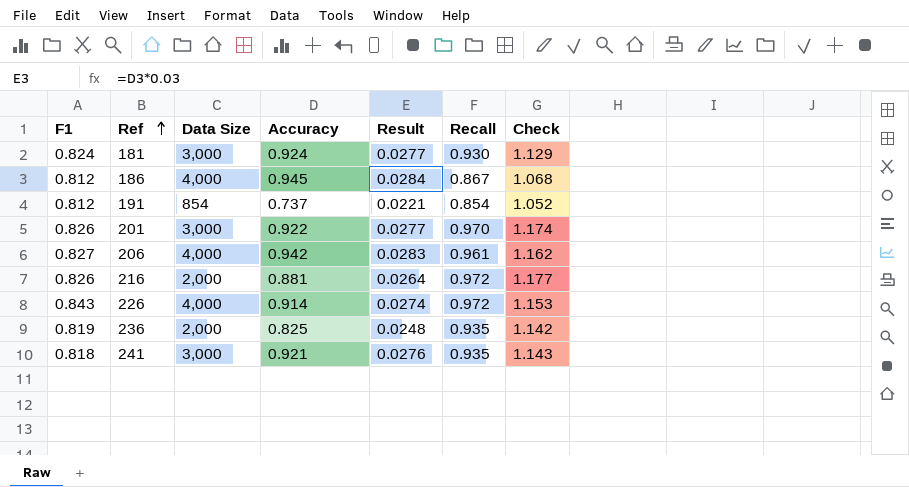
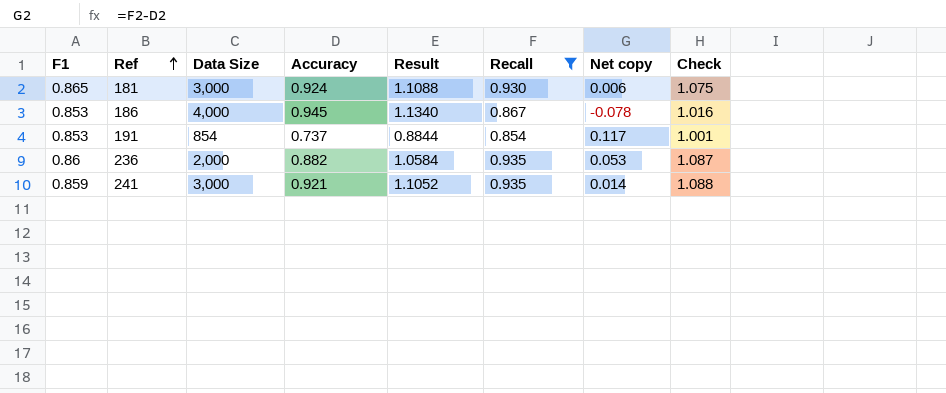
filter: none -> Recall <= 0.935
column Result | formula: [Accuracy] * 0.03 -> [Accuracy] * 1.2
column Net copy | formula: none -> [Recall] - [Accuracy]
181 | F1: 0.824 -> 0.865
181 | Check: 1.129 -> 1.075
186 | F1: 0.812 -> 0.853
186 | Check: 1.068 -> 1.016
191 | F1: 0.812 -> 0.853
191 | Check: 1.052 -> 1.001
236 | F1: 0.819 -> 0.86
236 | Accuracy: 0.825 -> 0.882
236 | Check: 1.142 -> 1.087
241 | F1: 0.818 -> 0.859
241 | Check: 1.143 -> 1.088

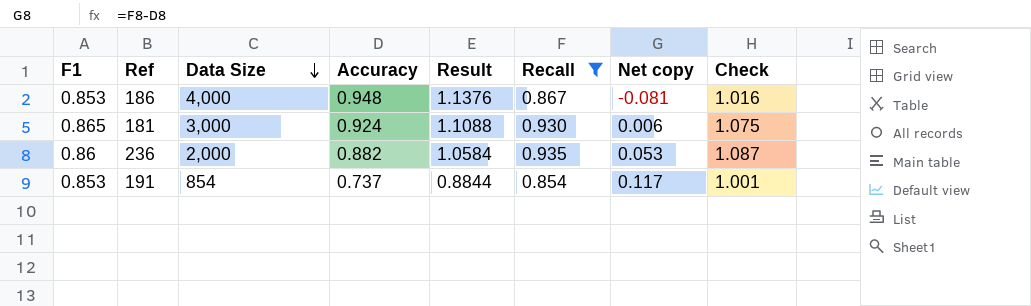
row order: Ref ascending -> Data Size descending
row 241: 0.859 | 3,000 | 0.921 | 1.1052 | 0.935 | 0.014 | 1.088 -> none
186 | Accuracy: 0.945 -> 0.948
186 | Result: 1.1340 -> 1.1376
186 | Net copy: -0.078 -> -0.081

